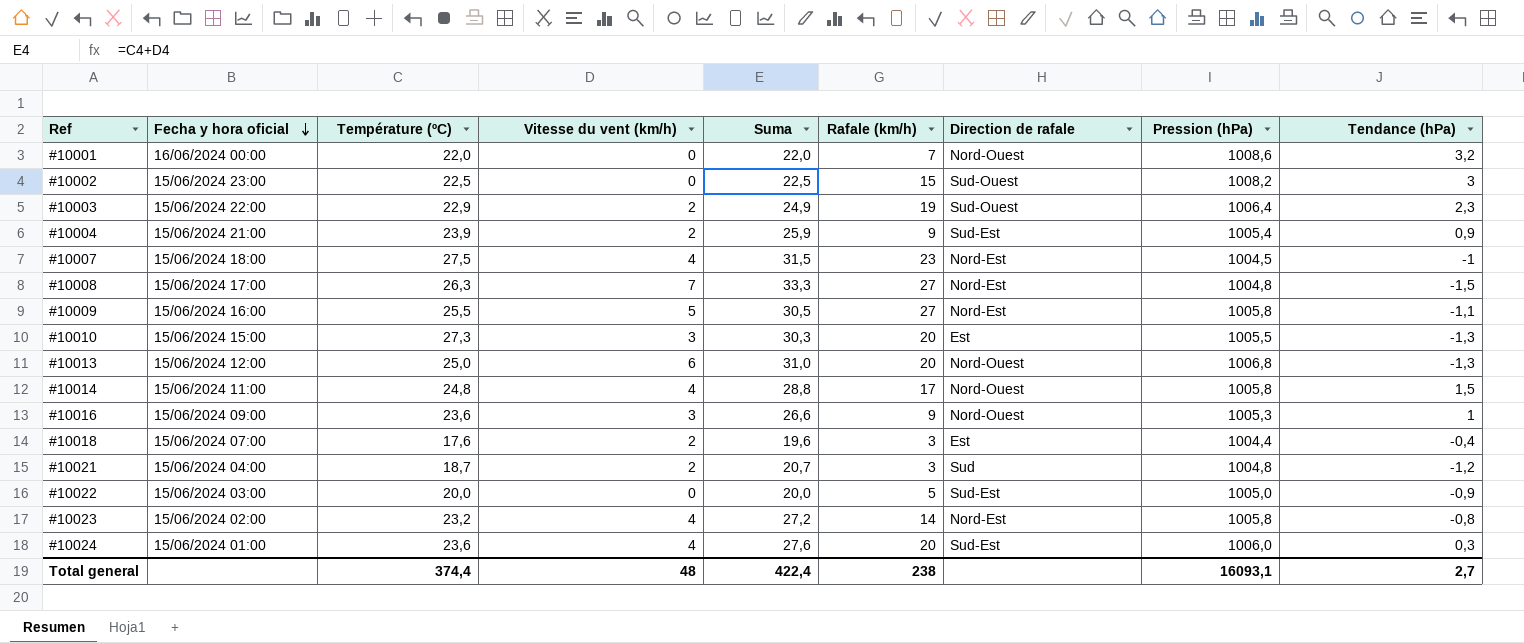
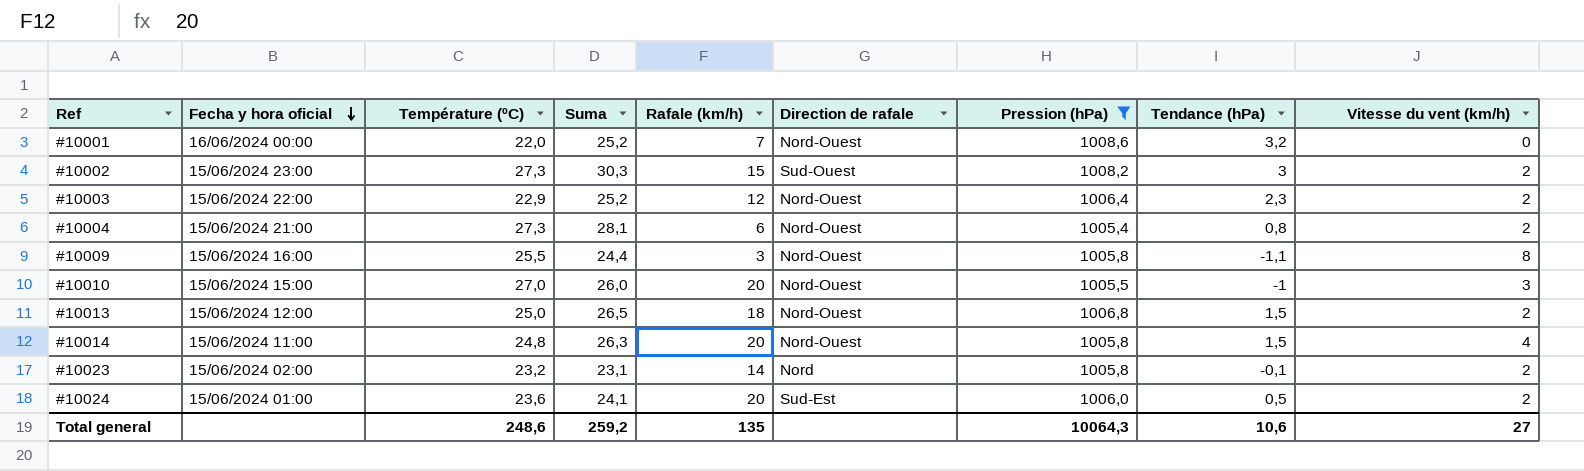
filter: none -> Pression (hPa) >= 1005,4
column Suma | formula: [Température (ºC)] + [Vitesse du vent (km/h)] -> [Température (ºC)] + [Tendance (hPa)]
column Vitesse du vent (km/h) | position: 4 -> 9
#10002 | Température (ºC): 22,5 -> 27,3
#10002 | Vitesse du vent (km/h): 0 -> 2
#10003 | Rafale (km/h): 19 -> 12
#10003 | Direction de rafale: Sud-Ouest -> Nord-Ouest
#10004 | Température (ºC): 23,9 -> 27,3
#10004 | Rafale (km/h): 9 -> 6
#10004 | Direction de rafale: Sud-Est -> Nord-Ouest
#10004 | Tendance (hPa): 0,9 -> 0,8
#10009 | Rafale (km/h): 27 -> 3
#10009 | Direction de rafale: Nord-Est -> Nord-Ouest
#10009 | Vitesse du vent (km/h): 5 -> 8
#10010 | Température (ºC): 27,3 -> 27,0
#10010 | Direction de rafale: Est -> Nord-Ouest
#10010 | Tendance (hPa): -1,3 -> -1
#10013 | Rafale (km/h): 20 -> 18
#10013 | Tendance (hPa): -1,3 -> 1,5
#10013 | Vitesse du vent (km/h): 6 -> 2
#10014 | Rafale (km/h): 17 -> 20
#10023 | Direction de rafale: Nord-Est -> Nord
#10023 | Tendance (hPa): -0,8 -> -0,1
#10023 | Vitesse du vent (km/h): 4 -> 2
#10024 | Tendance (hPa): 0,3 -> 0,5
#10024 | Vitesse du vent (km/h): 4 -> 2
Total general | Température (ºC): 374,4 -> 248,6
Total general | Suma: 422,4 -> 259,2
Total general | Rafale (km/h): 238 -> 135
Total general | Pression (hPa): 16093,1 -> 10064,3
Total general | Tendance (hPa): 2,7 -> 10,6
Total general | Vitesse du vent (km/h): 48 -> 27

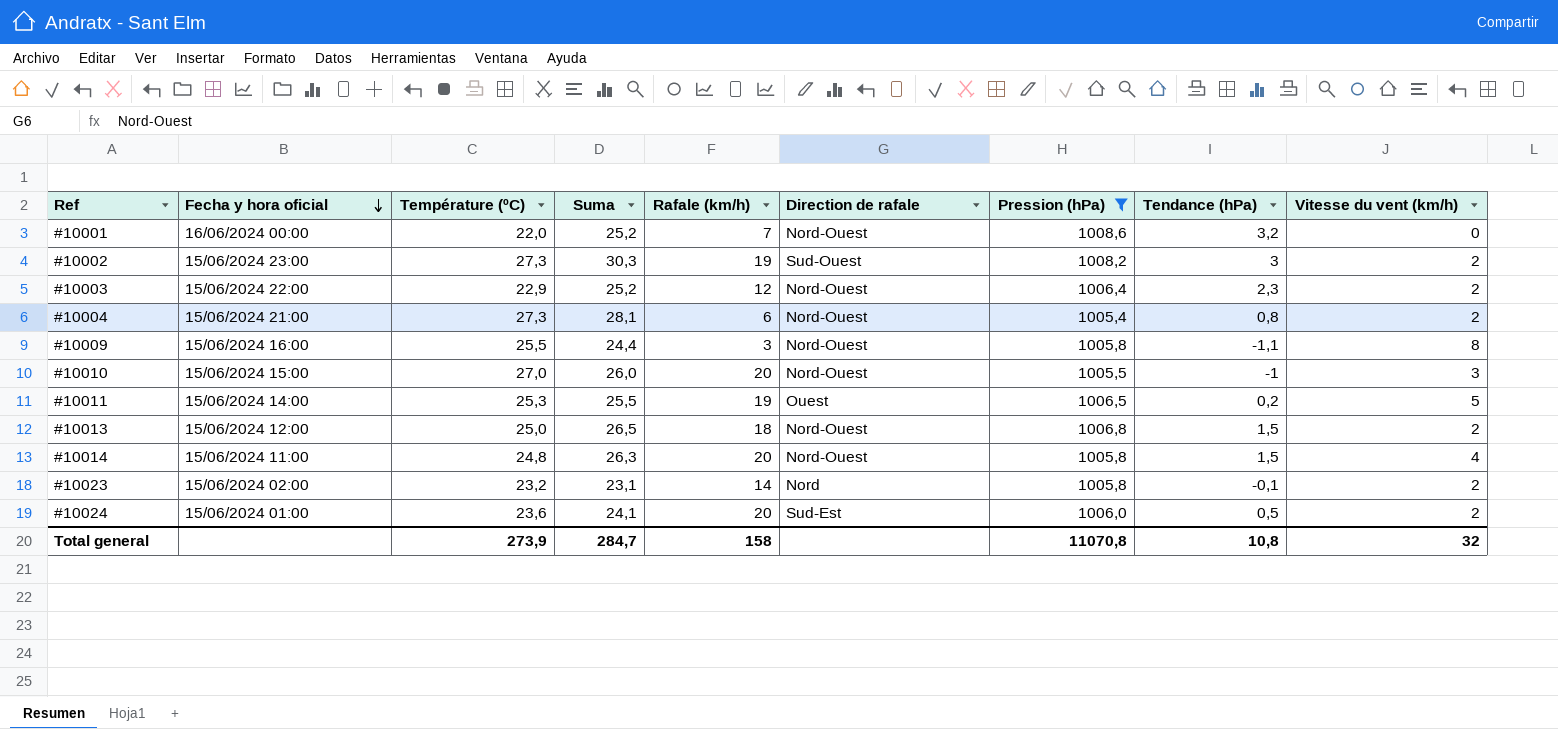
#10002 | Rafale (km/h): 15 -> 19
row #10011: none -> 15/06/2024 14:00 | 25,3 | 25,5 | 19 | Ouest | 1006,5 | 0,2 | 5
Total general | Température (ºC): 248,6 -> 273,9
Total general | Suma: 259,2 -> 284,7
Total general | Rafale (km/h): 135 -> 158
Total general | Pression (hPa): 10064,3 -> 11070,8
Total general | Tendance (hPa): 10,6 -> 10,8
Total general | Vitesse du vent (km/h): 27 -> 32

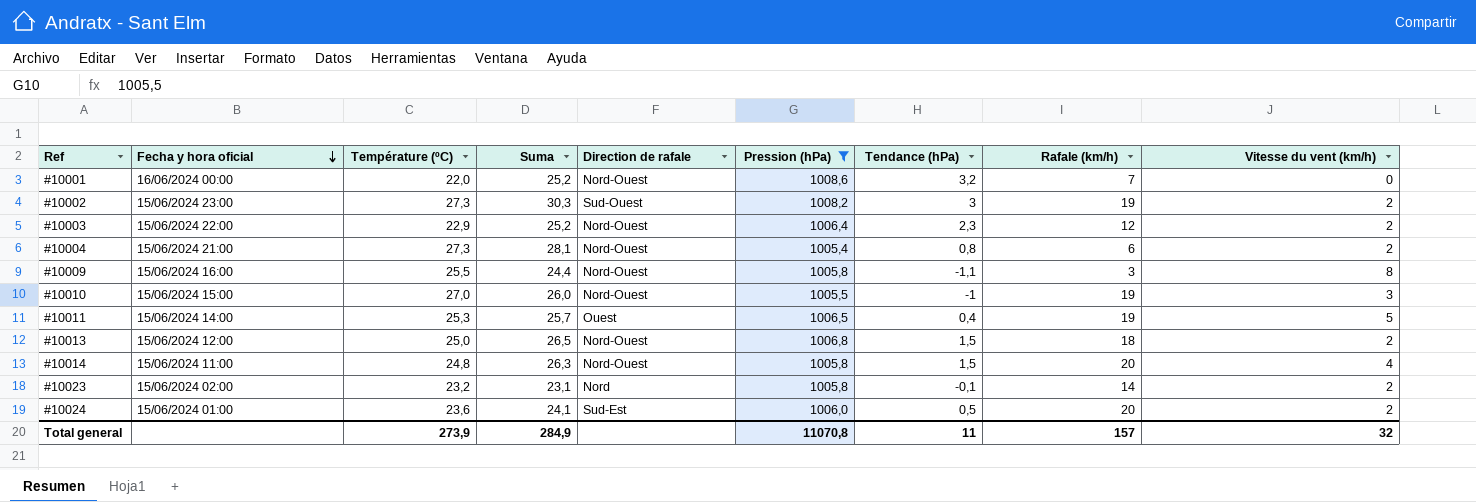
column Rafale (km/h) | position: 5 -> 8
#10010 | Rafale (km/h): 20 -> 19
#10011 | Suma: 25,5 -> 25,7
#10011 | Tendance (hPa): 0,2 -> 0,4
Total general | Suma: 284,7 -> 284,9
Total general | Tendance (hPa): 10,8 -> 11
Total general | Rafale (km/h): 158 -> 157

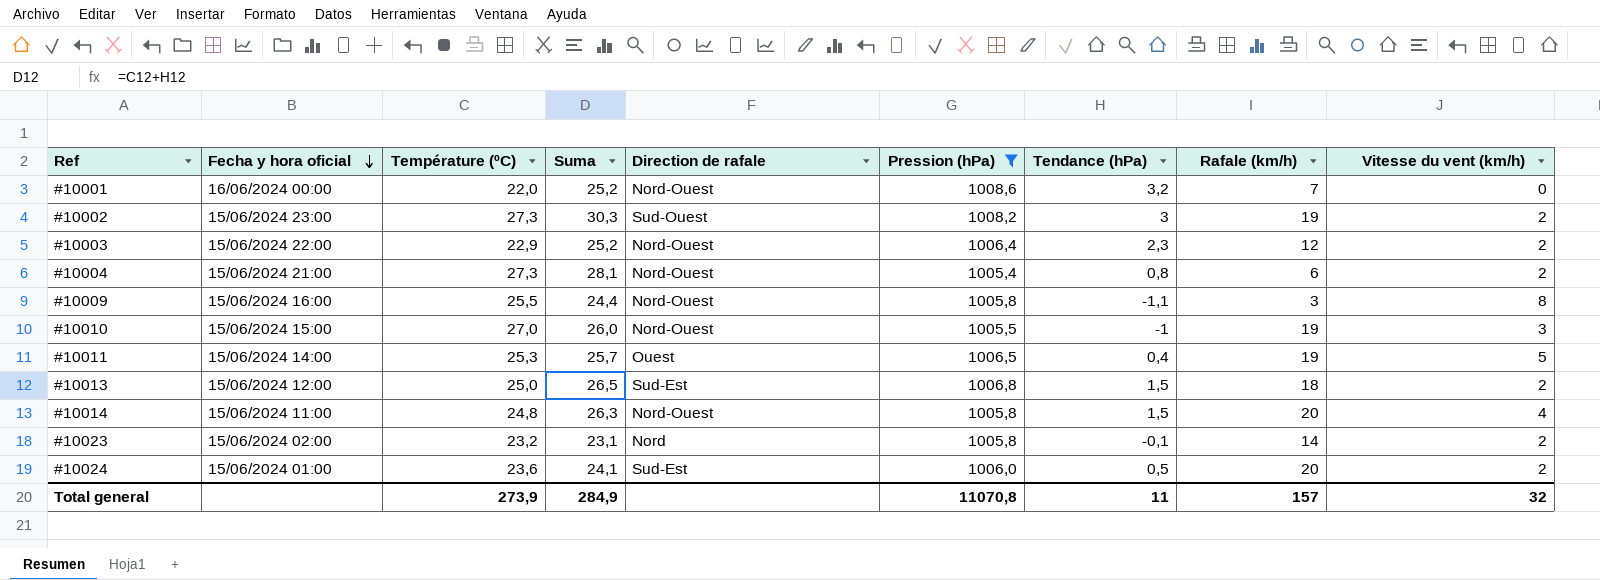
#10013 | Direction de rafale: Nord-Ouest -> Sud-Est

